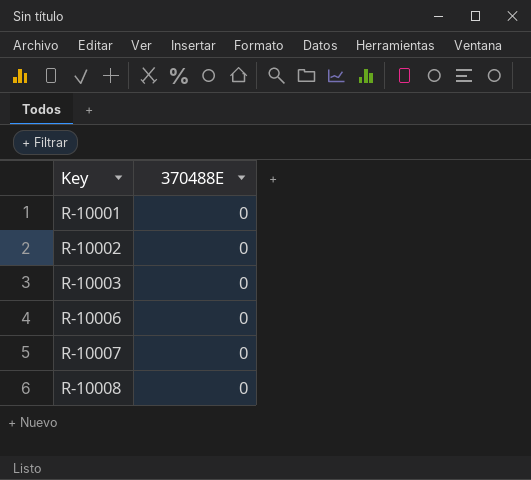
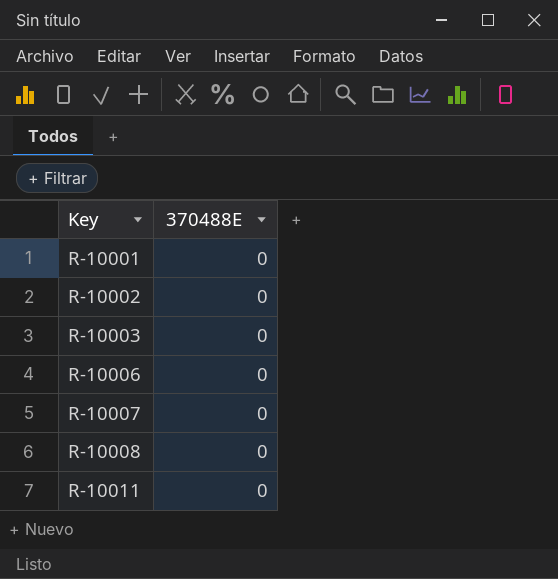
row R-10011: none -> 0

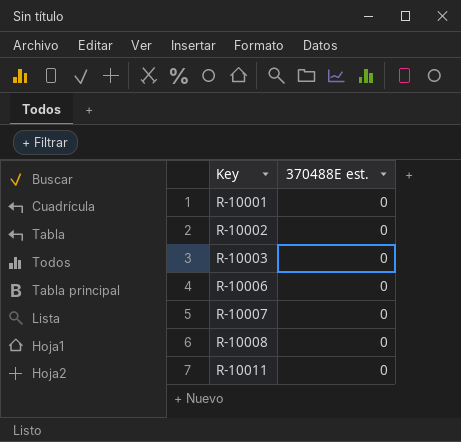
column name: 370488E -> 370488E est.

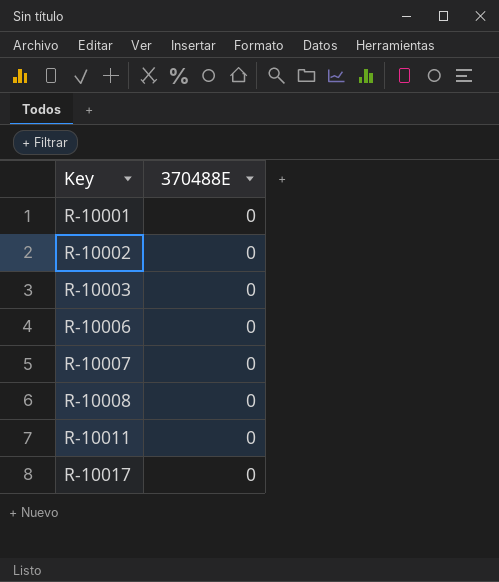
column name: 370488E est. -> 370488E
row R-10017: none -> 0

